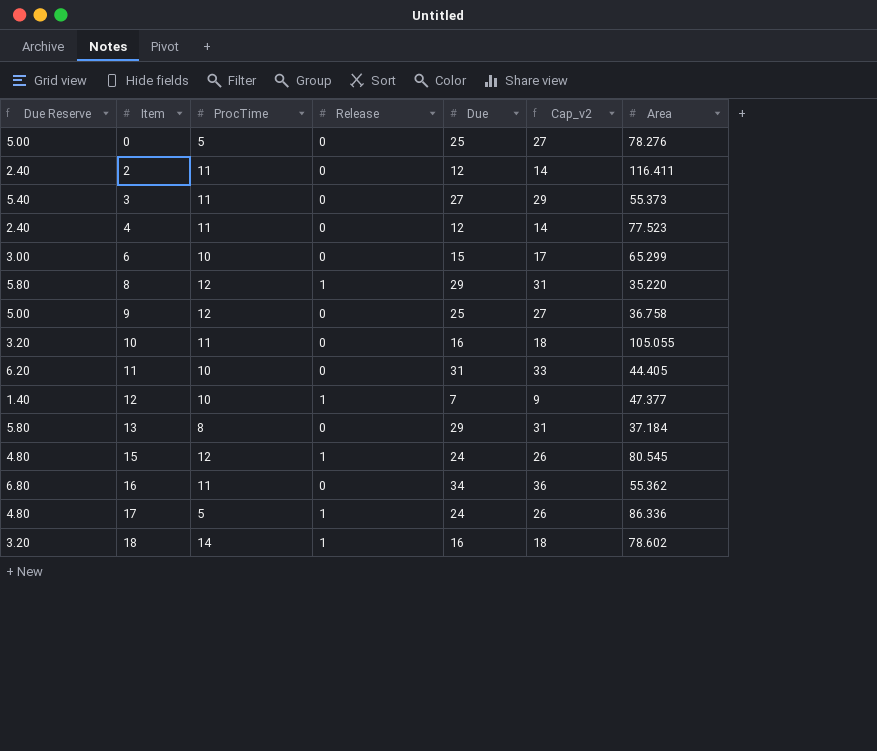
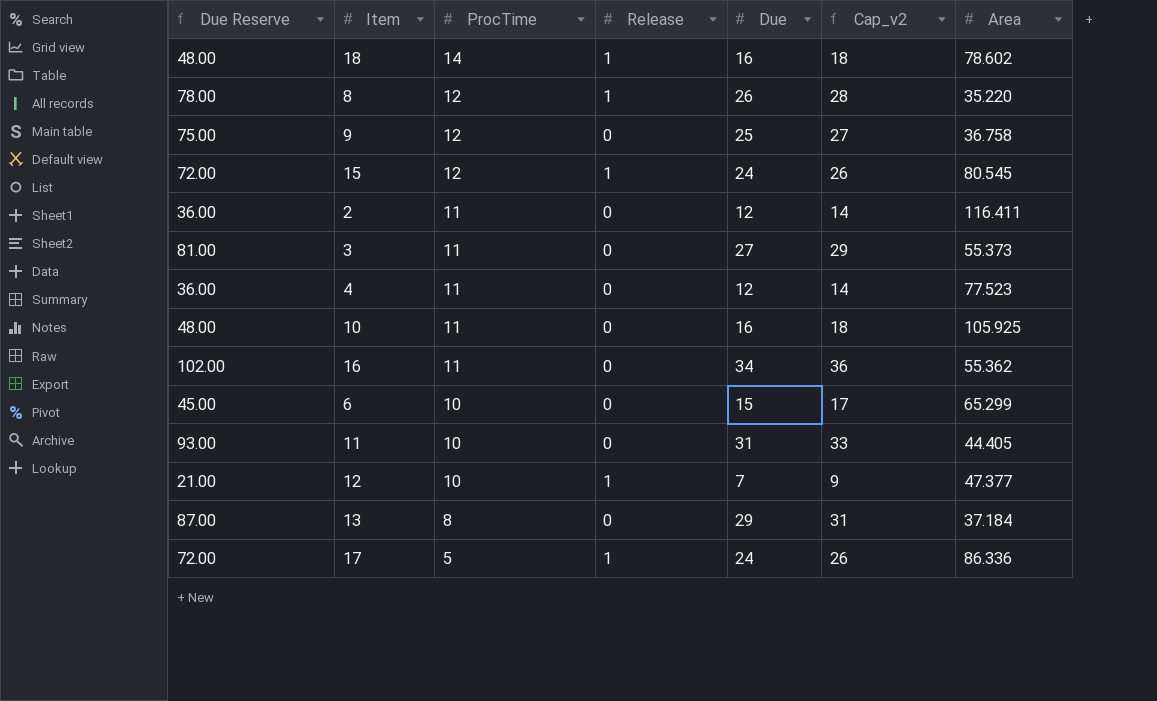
row order: Item ascending -> ProcTime descending
column Due Reserve | formula: [Due] * 0.2 -> [Due] * 3
row 0: 5.00 | 5 | 0 | 25 | 27 | 78.276 -> none
8 | Due: 29 -> 26
8 | Cap_v2: 31 -> 28
10 | Area: 105.055 -> 105.925

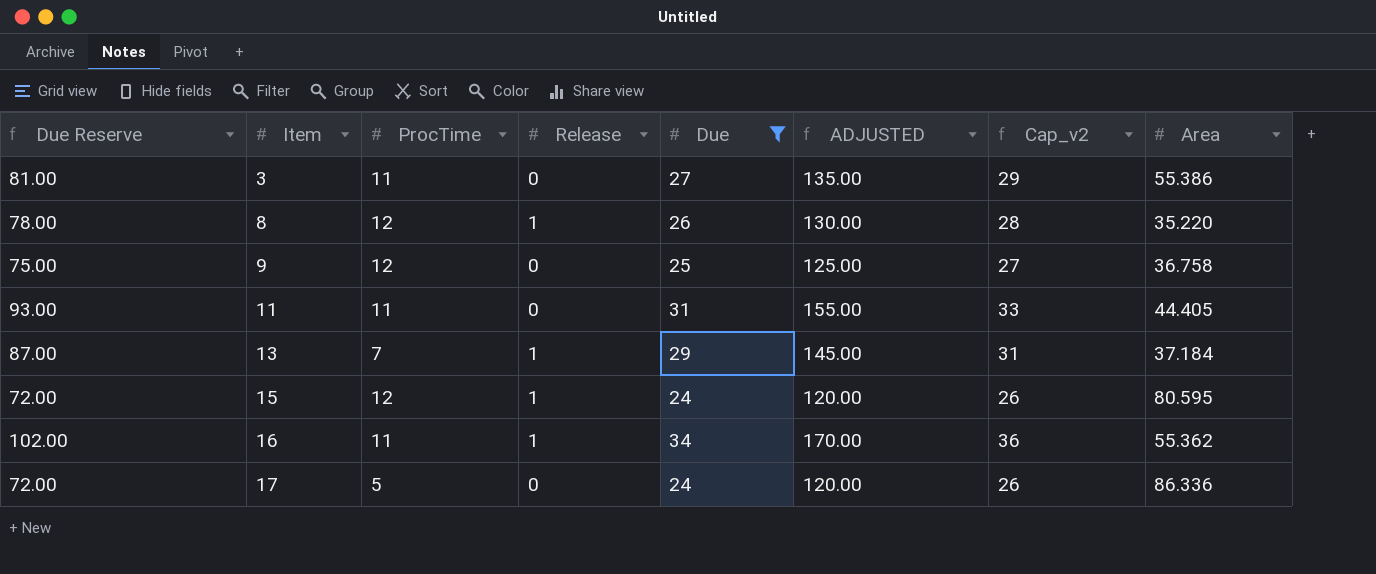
filter: none -> Due >= 24
row order: ProcTime descending -> Item ascending
column ADJUSTED | formula: none -> [Due] * 5
3 | Area: 55.373 -> 55.386
11 | ProcTime: 10 -> 11
13 | ProcTime: 8 -> 7
13 | Release: 0 -> 1
15 | Area: 80.545 -> 80.595
16 | Release: 0 -> 1
17 | Release: 1 -> 0

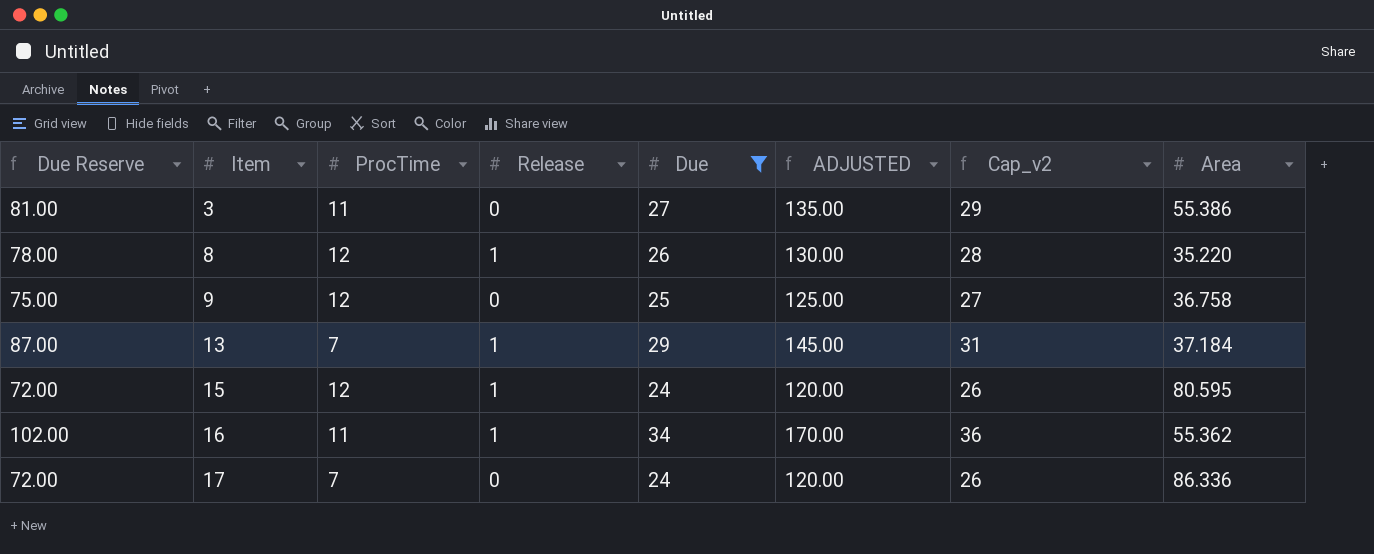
row 11: 93.00 | 11 | 0 | 31 | 155.00 | 33 | 44.405 -> none
17 | ProcTime: 5 -> 7

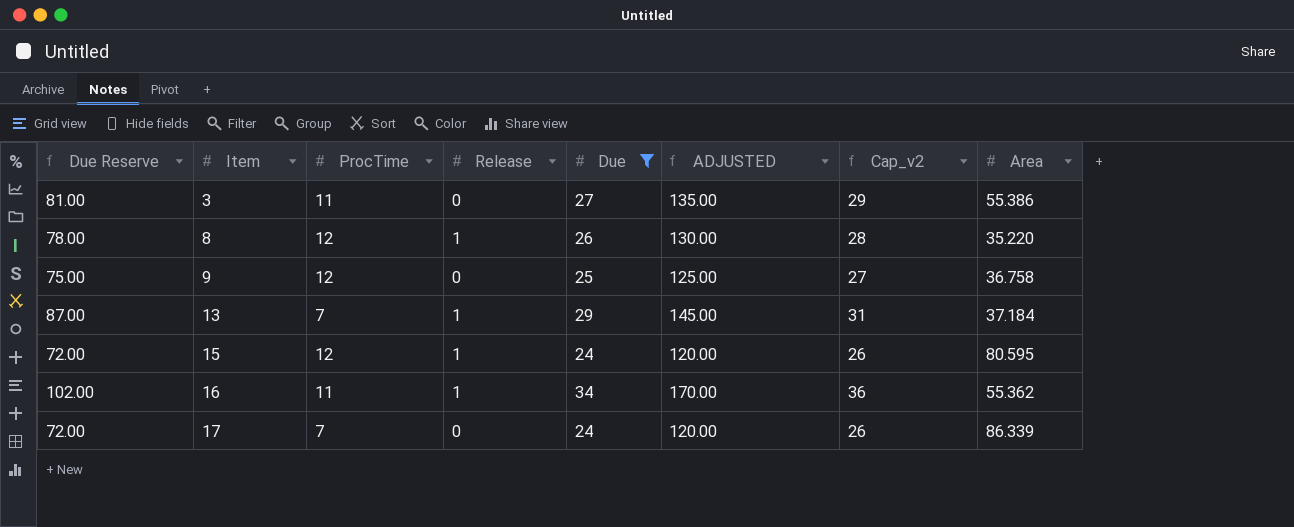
17 | Area: 86.336 -> 86.339

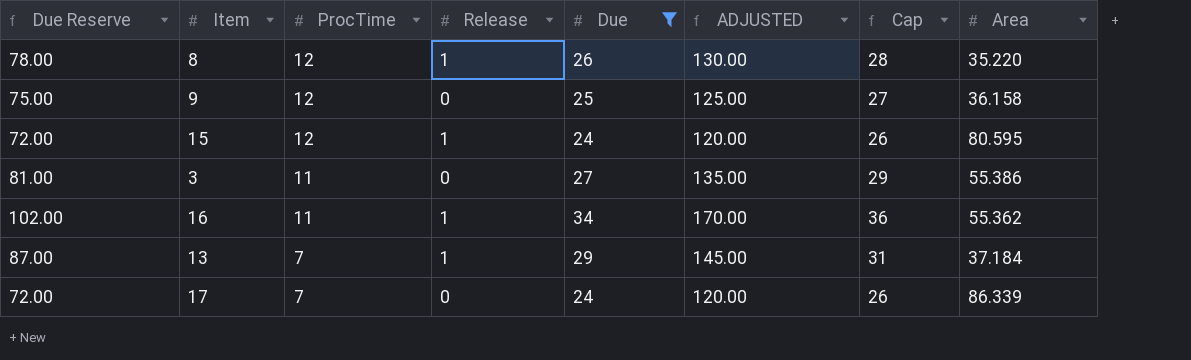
row order: Item ascending -> ProcTime descending
column name: Cap_v2 -> Cap
9 | Area: 36.758 -> 36.158

